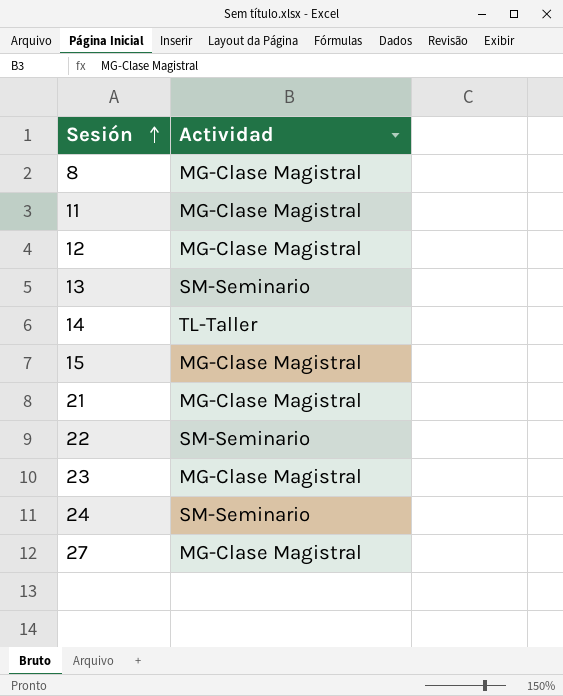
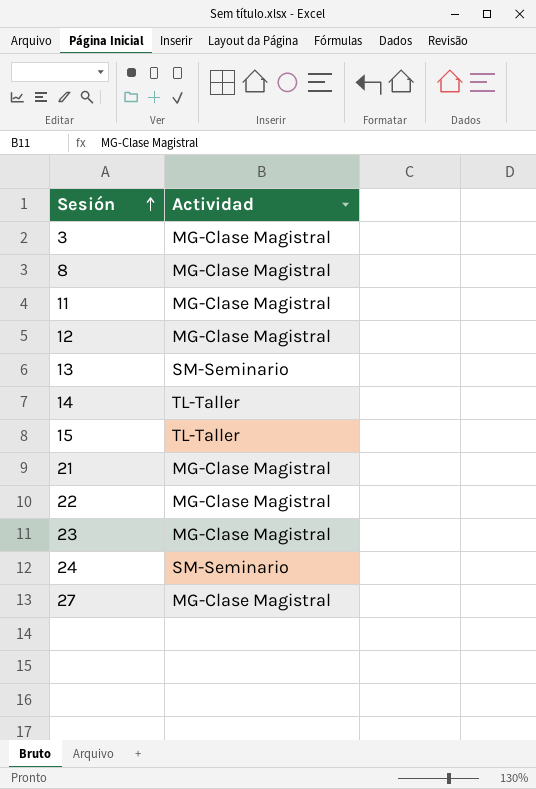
row 3: none -> MG-Clase Magistral
15 | Actividad: MG-Clase Magistral -> TL-Taller
22 | Actividad: SM-Seminario -> MG-Clase Magistral

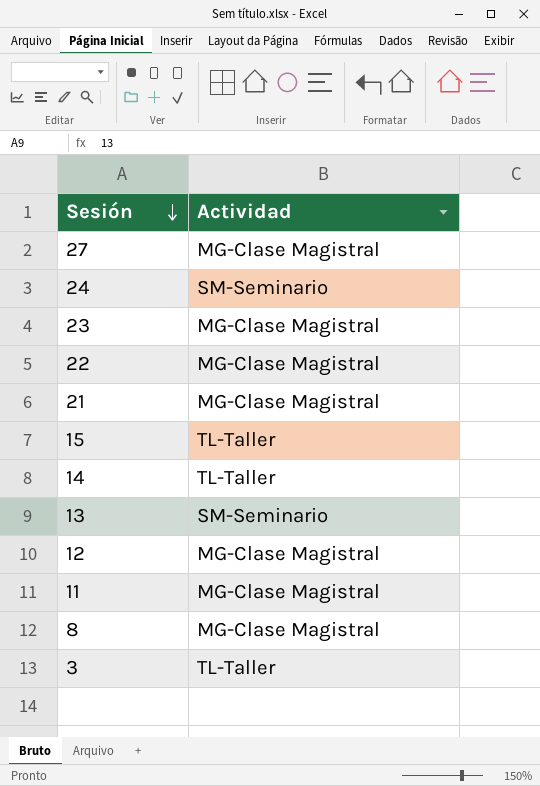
row order: Sesión ascending -> Sesión descending
3 | Actividad: MG-Clase Magistral -> TL-Taller

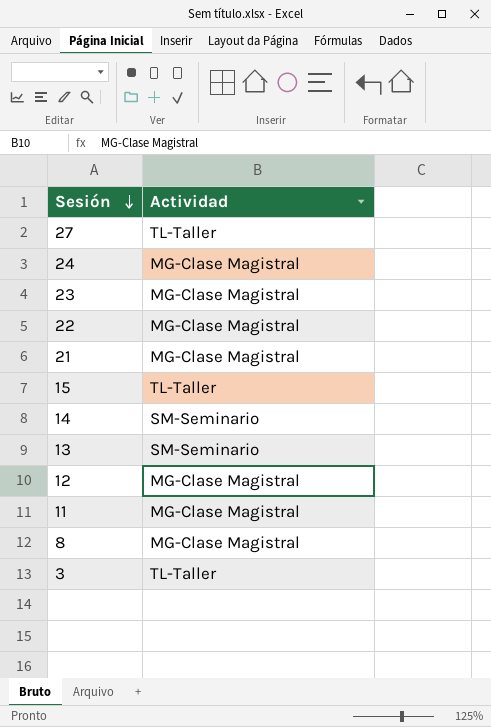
27 | Actividad: MG-Clase Magistral -> TL-Taller
24 | Actividad: SM-Seminario -> MG-Clase Magistral
14 | Actividad: TL-Taller -> SM-Seminario

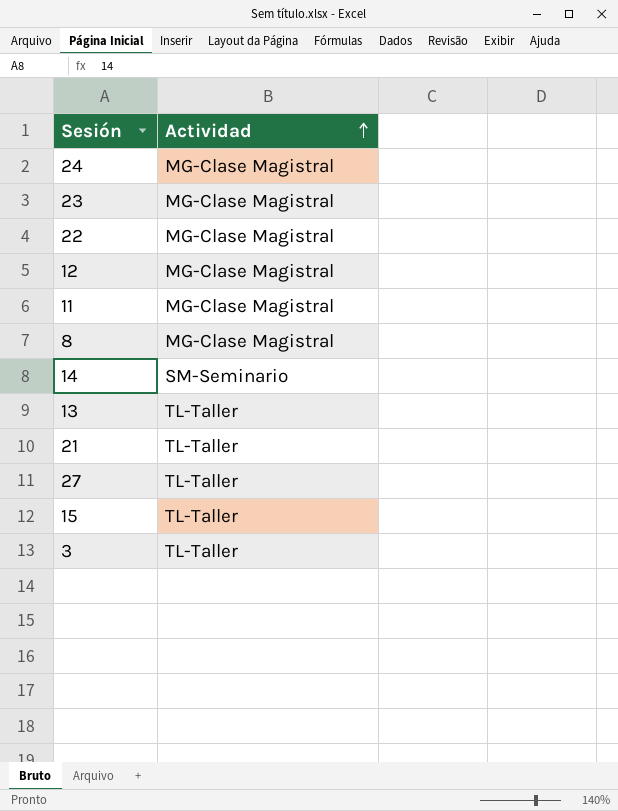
row order: Sesión descending -> Actividad ascending
13 | Actividad: SM-Seminario -> TL-Taller
21 | Actividad: MG-Clase Magistral -> TL-Taller

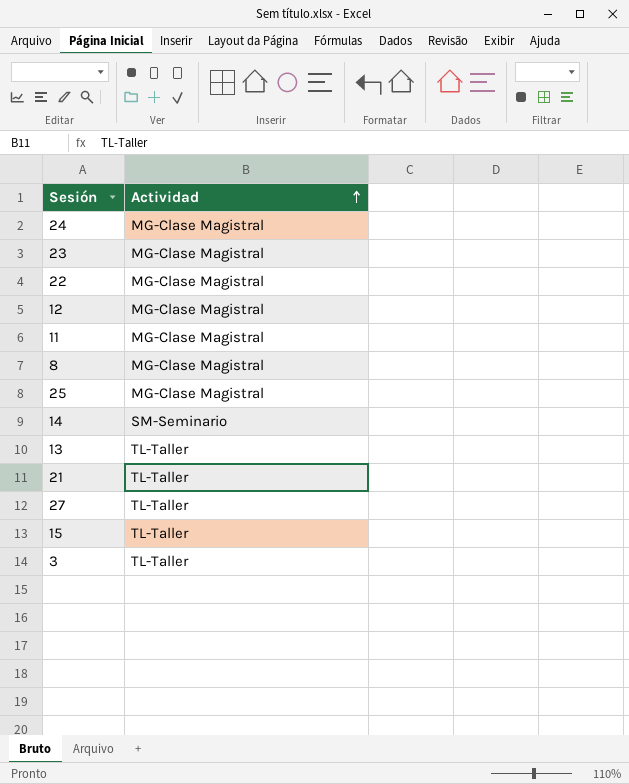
row 25: none -> MG-Clase Magistral

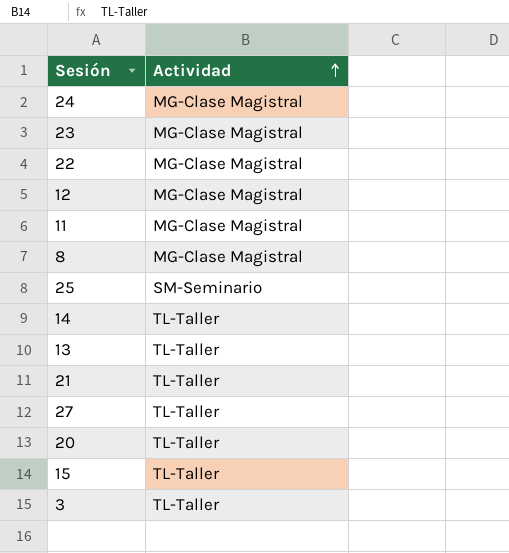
25 | Actividad: MG-Clase Magistral -> SM-Seminario
14 | Actividad: SM-Seminario -> TL-Taller
row 20: none -> TL-Taller

